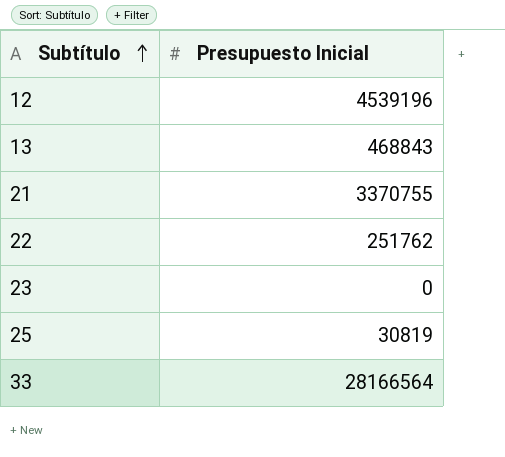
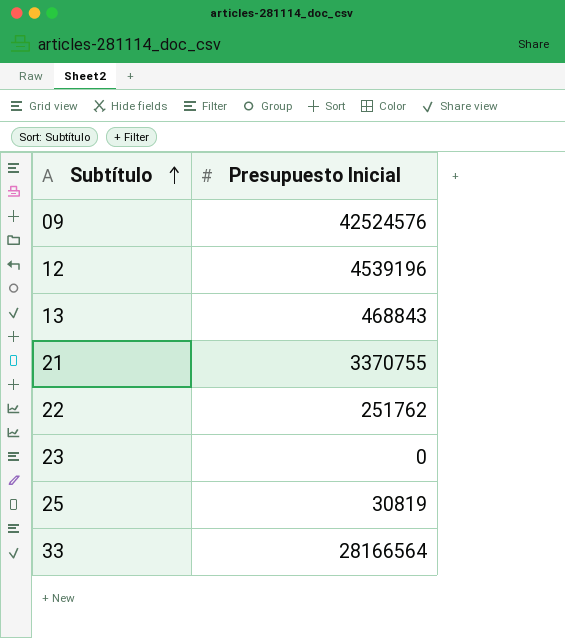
row 09: none -> 42524576

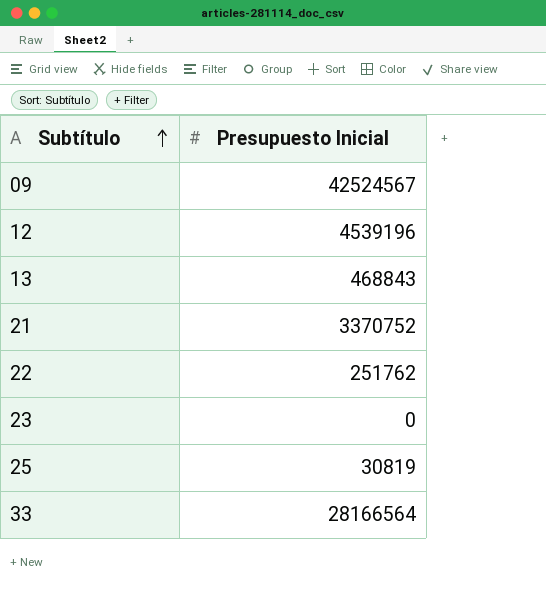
09 | Presupuesto Inicial: 42524576 -> 42524567
21 | Presupuesto Inicial: 3370755 -> 3370752

